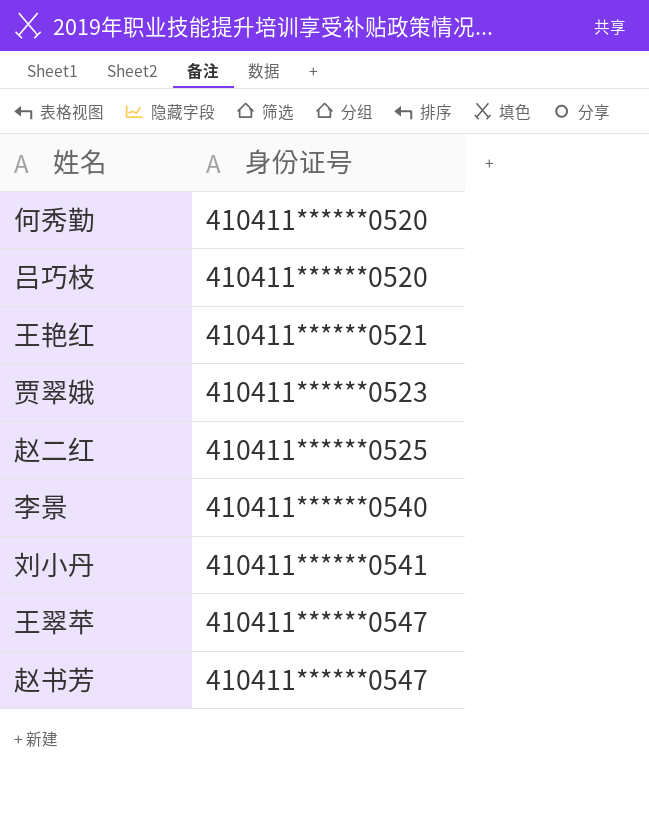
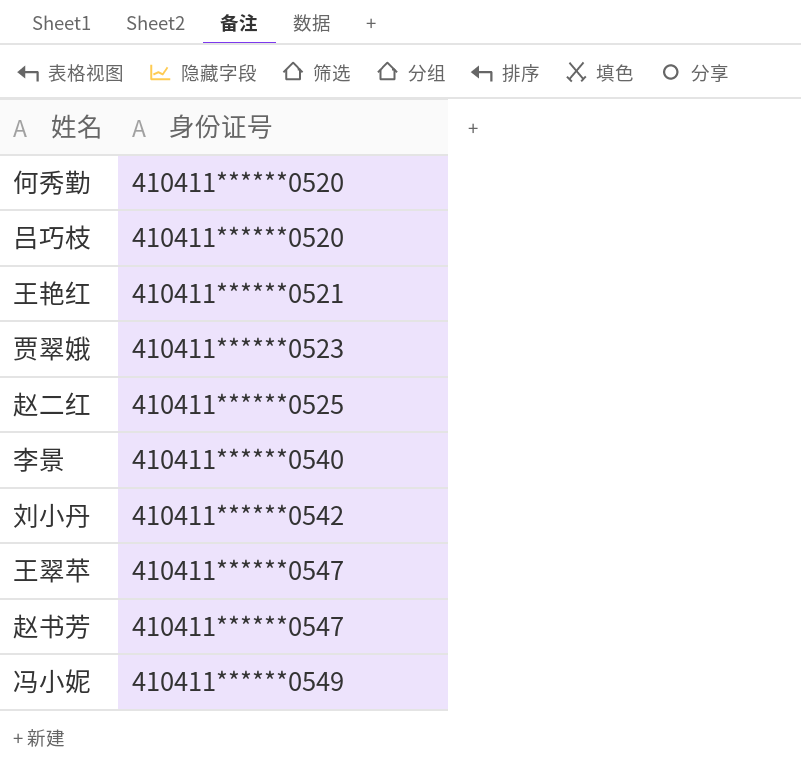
刘小丹 | 身份证号: 410411******0541 -> 410411******0542
row 冯小妮: none -> 410411******0549

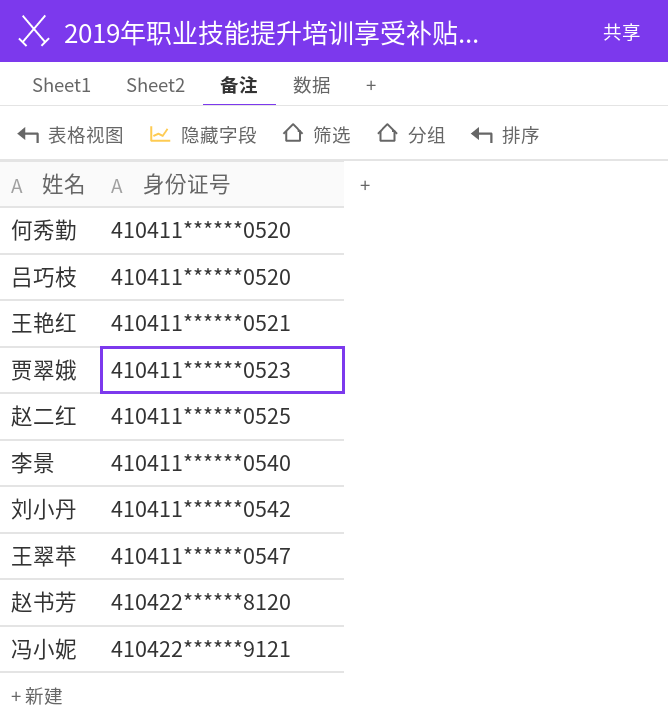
赵书芳 | 身份证号: 410411******0547 -> 410422******8120
冯小妮 | 身份证号: 410411******0549 -> 410422******9121

